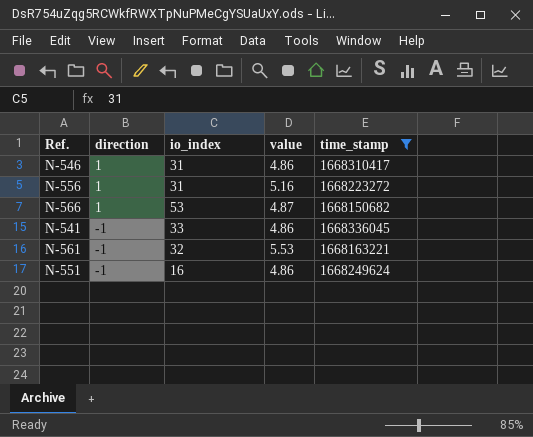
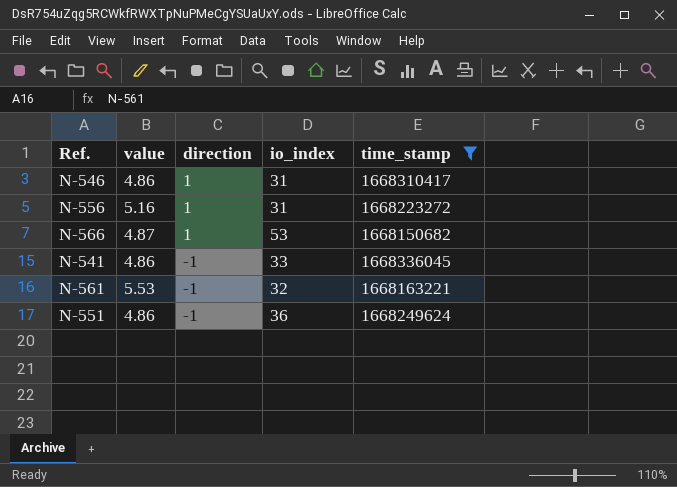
column value | position: 4 -> 2
N-551 | io_index: 16 -> 36

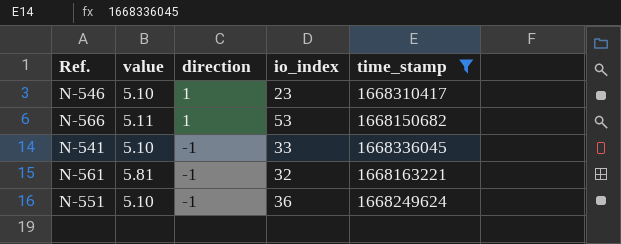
row N-556: 5.16 | 1 | 31 | 1668223272 -> none
N-546 | value: 4.86 -> 5.10
N-546 | io_index: 31 -> 23
N-566 | value: 4.87 -> 5.11
N-541 | value: 4.86 -> 5.10
N-561 | value: 5.53 -> 5.81
N-551 | value: 4.86 -> 5.10

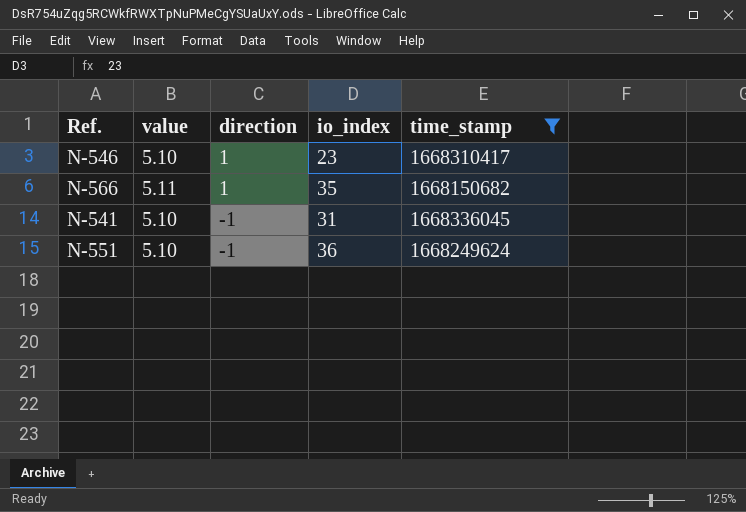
row N-561: 5.81 | -1 | 32 | 1668163221 -> none
N-566 | io_index: 53 -> 35
N-541 | io_index: 33 -> 31

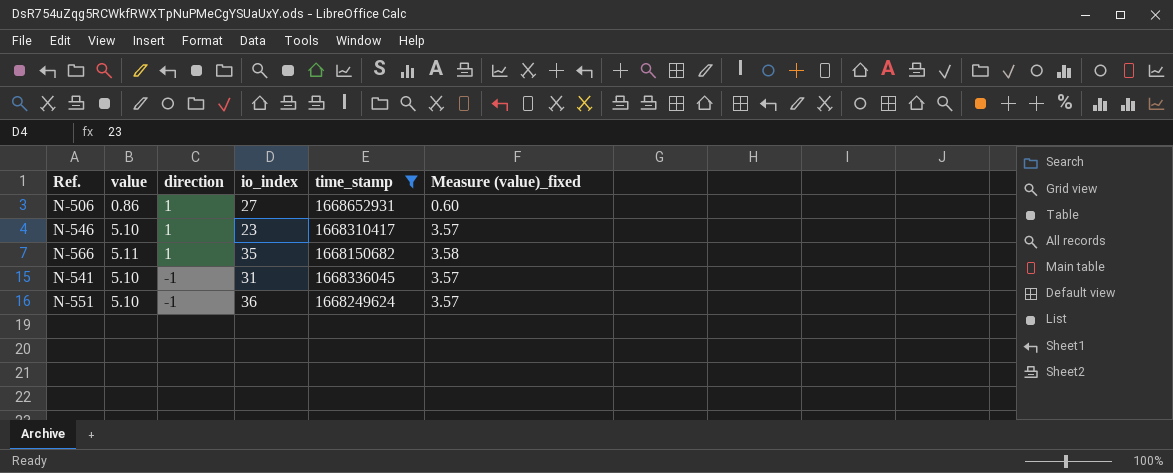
column Measure (value)_fixed | formula: none -> [value] * 0.7
row N-506: none -> 0.86 | 1 | 27 | 1668652931 | 0.60

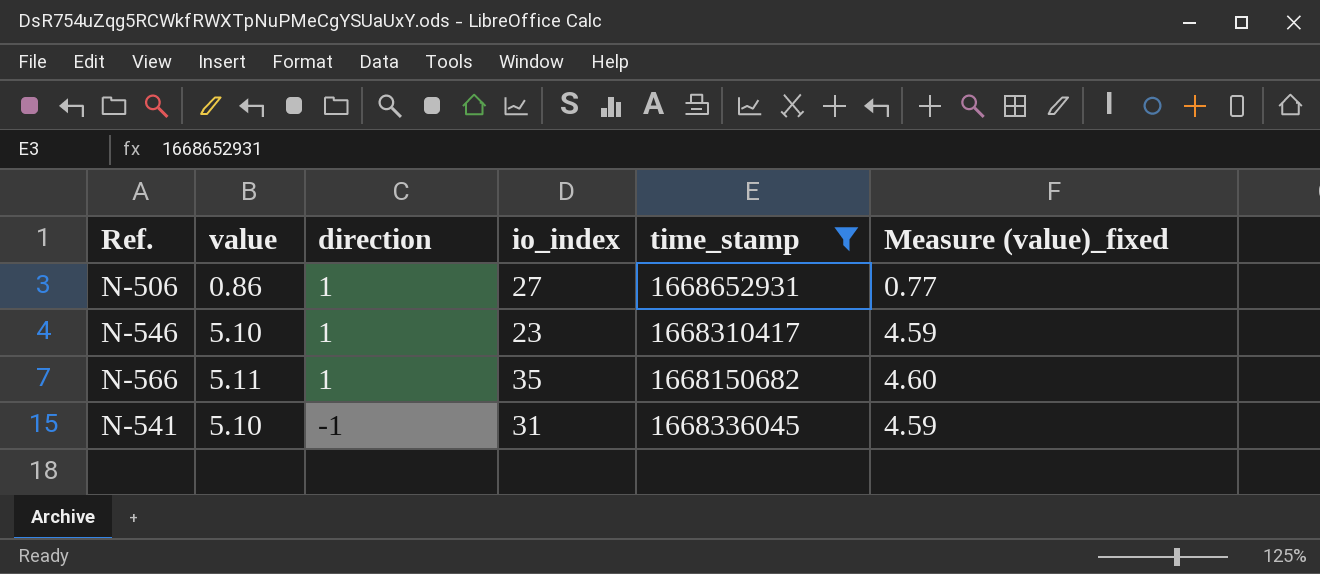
column Measure (value)_fixed | formula: [value] * 0.7 -> [value] * 0.9
row N-551: 5.10 | -1 | 36 | 1668249624 | 3.57 -> none

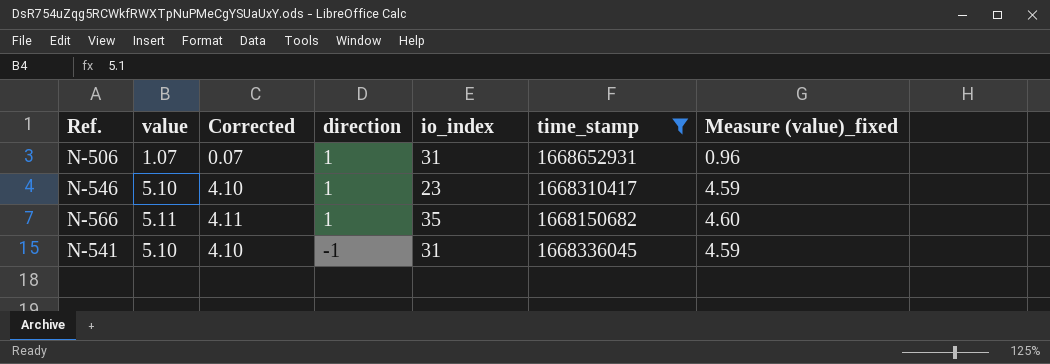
column Corrected | formula: none -> [value] - 1
N-506 | value: 0.86 -> 1.07
N-506 | io_index: 27 -> 31
N-506 | Measure (value)_fixed: 0.77 -> 0.96

